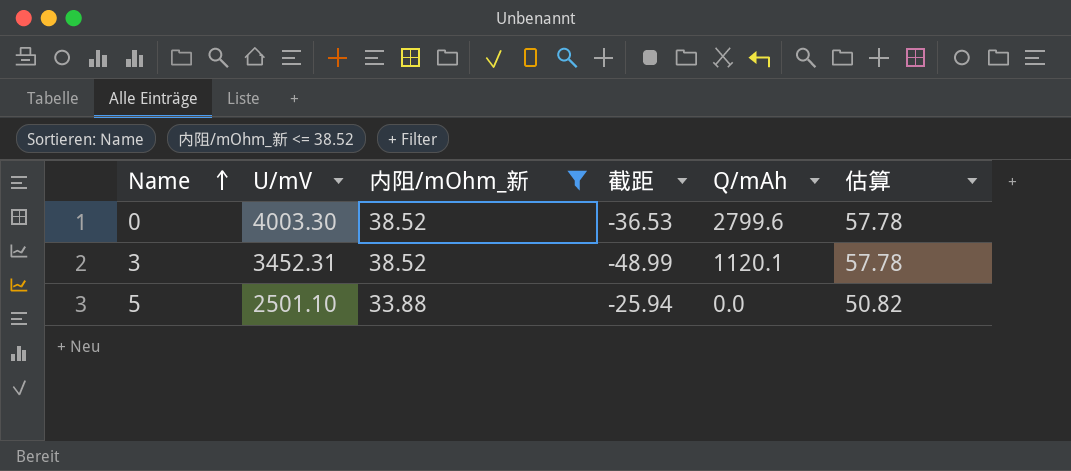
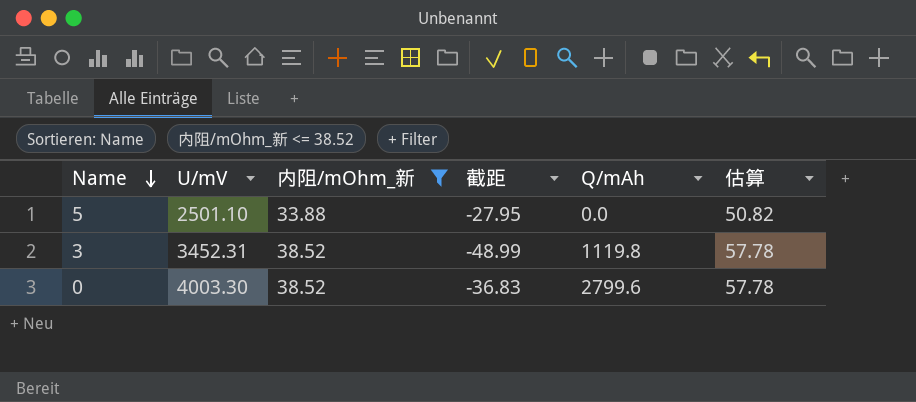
row order: Name ascending -> Name descending
5 | 截距: -25.94 -> -27.95
3 | Q/mAh: 1120.1 -> 1119.8
0 | 截距: -36.53 -> -36.83

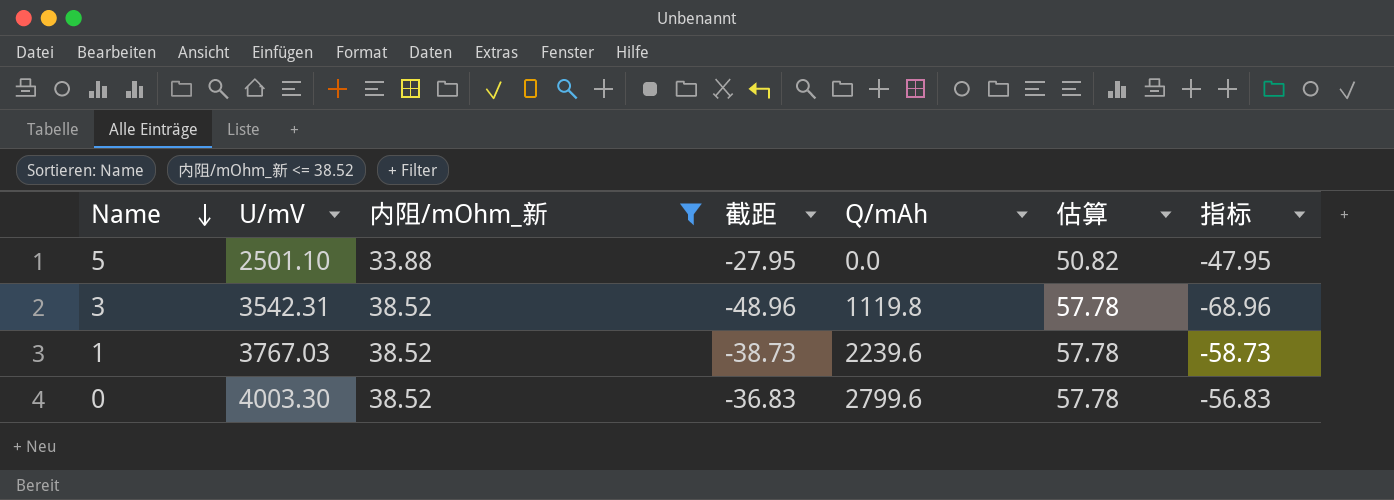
column 指标 | formula: none -> [截距] - 20
3 | U/mV: 3452.31 -> 3542.31
3 | 截距: -48.99 -> -48.96
row 1: none -> 3767.03 | 38.52 | -38.73 | 2239.6 | 57.78 | -58.73

